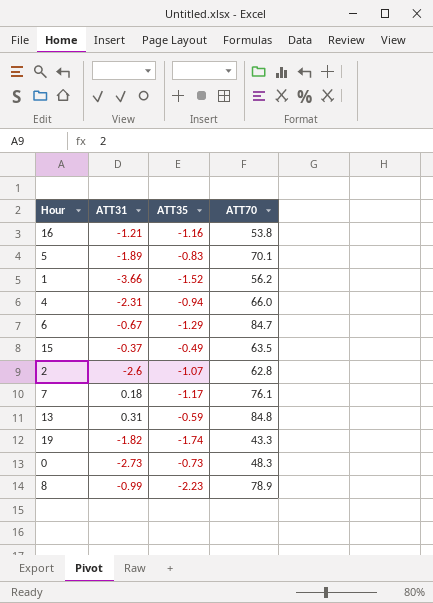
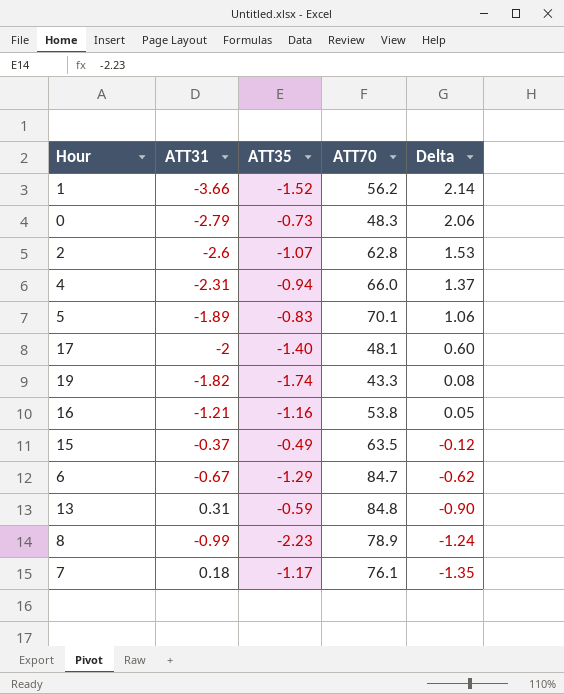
row order: none -> Delta descending
column Delta | formula: none -> [ATT35] - [ATT31]
0 | ATT31: -2.73 -> -2.79
row 17: none -> -2 | -1.40 | 48.1 | 0.60

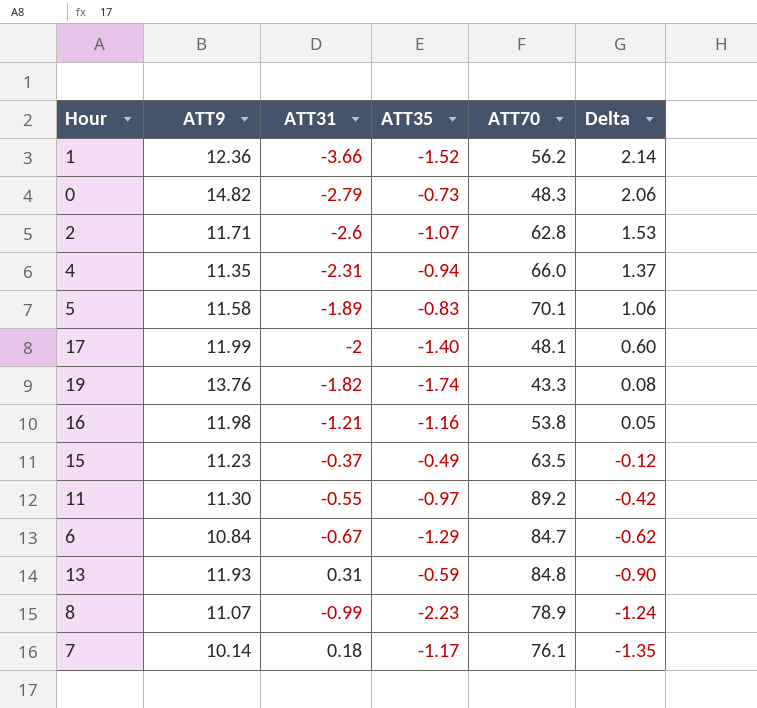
column ATT9 | position: none -> 2
row 11: none -> 11.30 | -0.55 | -0.97 | 89.2 | -0.42

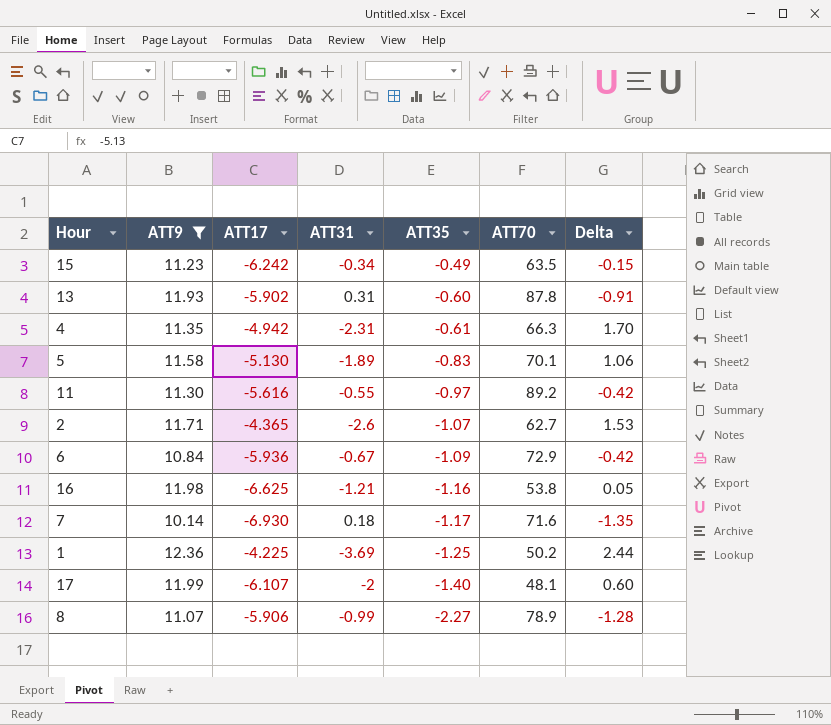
filter: none -> ATT9 <= 12.36
row order: Delta descending -> ATT35 descending
column ATT17 | position: none -> 3
15 | ATT31: -0.37 -> -0.34
15 | Delta: -0.12 -> -0.15
13 | ATT35: -0.59 -> -0.60
13 | ATT70: 84.8 -> 87.8
13 | Delta: -0.90 -> -0.91
4 | ATT35: -0.94 -> -0.61
4 | ATT70: 66.0 -> 66.3
4 | Delta: 1.37 -> 1.70
2 | ATT70: 62.8 -> 62.7
6 | ATT35: -1.29 -> -1.09
6 | ATT70: 84.7 -> 72.9
6 | Delta: -0.62 -> -0.42
7 | ATT70: 76.1 -> 71.6
1 | ATT31: -3.66 -> -3.69
1 | ATT35: -1.52 -> -1.25
1 | ATT70: 56.2 -> 50.2
1 | Delta: 2.14 -> 2.44
8 | ATT35: -2.23 -> -2.27
8 | Delta: -1.24 -> -1.28

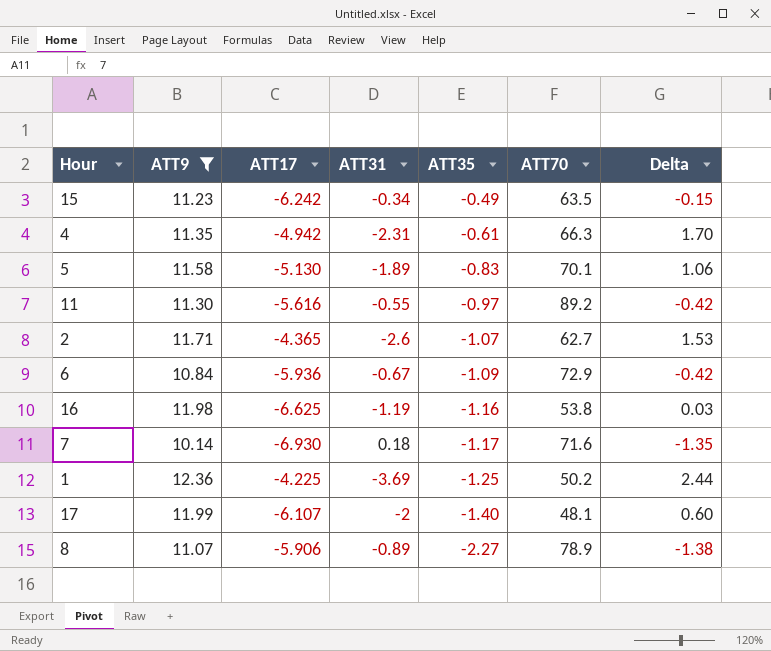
row 13: 11.93 | -5.902 | 0.31 | -0.60 | 87.8 | -0.91 -> none
16 | ATT31: -1.21 -> -1.19
16 | Delta: 0.05 -> 0.03
8 | ATT31: -0.99 -> -0.89
8 | Delta: -1.28 -> -1.38

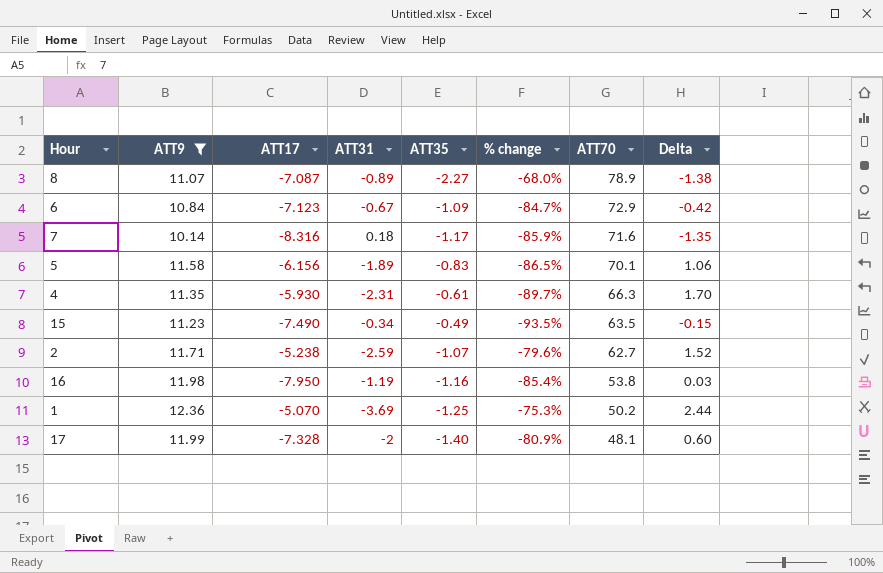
row order: ATT35 descending -> ATT70 descending
column % change | formula: none -> ([ATT35] - [ATT17]) / [ATT17]
row 11: 11.30 | -5.616 | -0.55 | -0.97 | 89.2 | -0.42 -> none
8 | ATT17: -5.906 -> -7.087
6 | ATT17: -5.936 -> -7.123
7 | ATT17: -6.930 -> -8.316
5 | ATT17: -5.130 -> -6.156
4 | ATT17: -4.942 -> -5.930
15 | ATT17: -6.242 -> -7.490
2 | ATT17: -4.365 -> -5.238
2 | ATT31: -2.6 -> -2.59
2 | Delta: 1.53 -> 1.52
16 | ATT17: -6.625 -> -7.950
1 | ATT17: -4.225 -> -5.070
17 | ATT17: -6.107 -> -7.328

